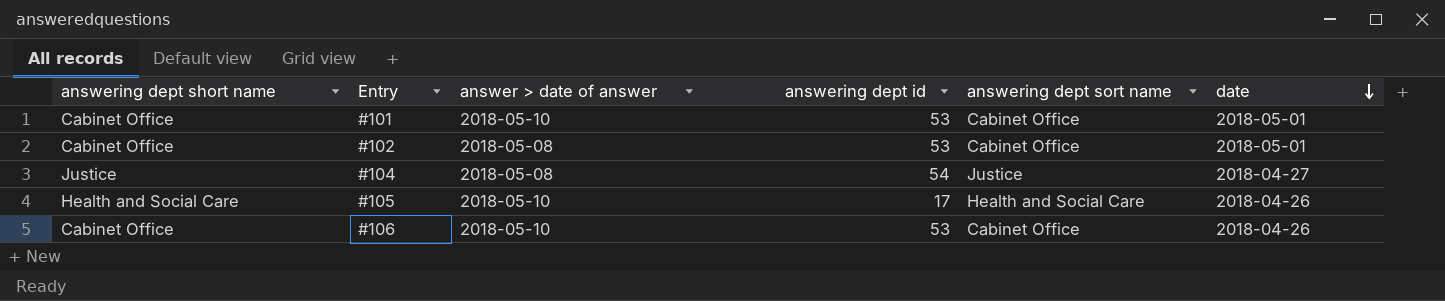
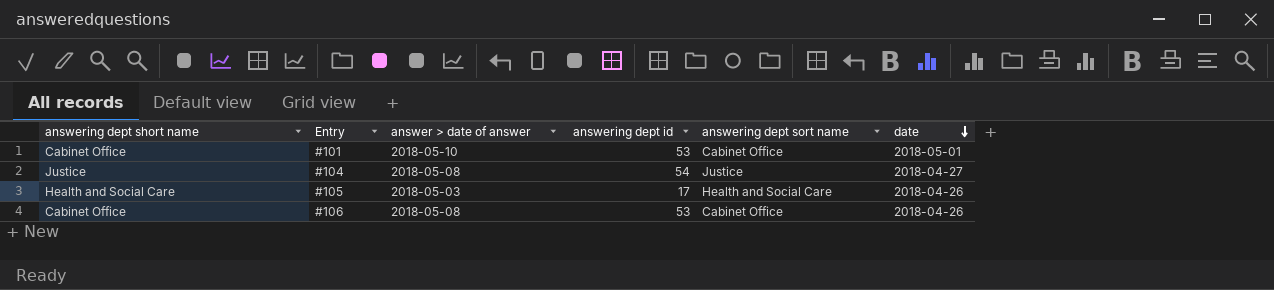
row #102: Cabinet Office | 2018-05-08 | 53 | Cabinet Office | 2018-05-01 -> none
#105 | answer > date of answer: 2018-05-10 -> 2018-05-03
#106 | answer > date of answer: 2018-05-10 -> 2018-05-08

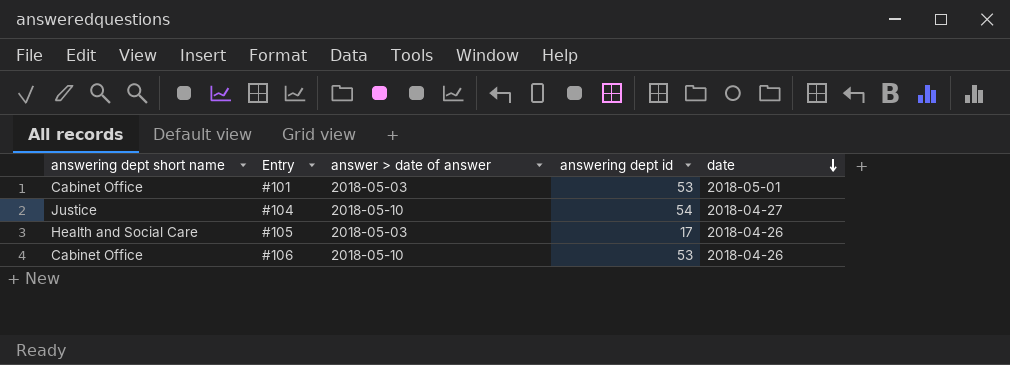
column answering dept sort name | position: 5 -> none
#101 | answer > date of answer: 2018-05-10 -> 2018-05-03
#104 | answer > date of answer: 2018-05-08 -> 2018-05-10
#106 | answer > date of answer: 2018-05-08 -> 2018-05-10

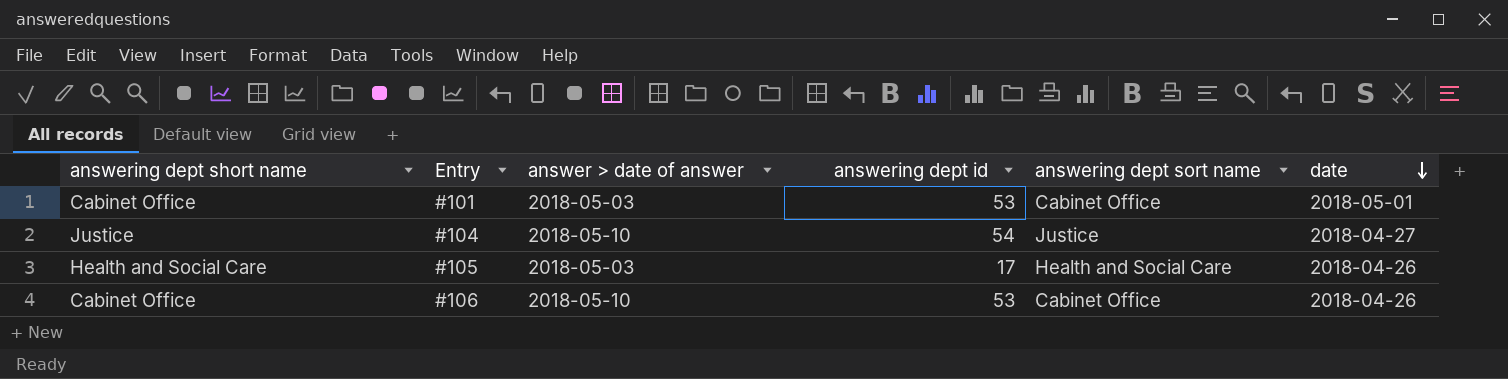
column answering dept sort name | position: none -> 5

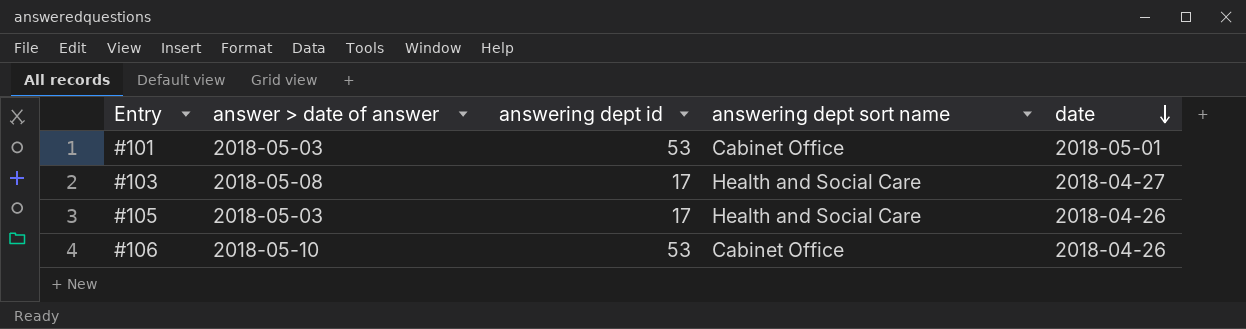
column answering dept short name | position: 1 -> none
row #104: Justice | 2018-05-10 | 54 | Justice | 2018-04-27 -> none
row #103: none -> 2018-05-08 | 17 | Health and Social Care | 2018-04-27

